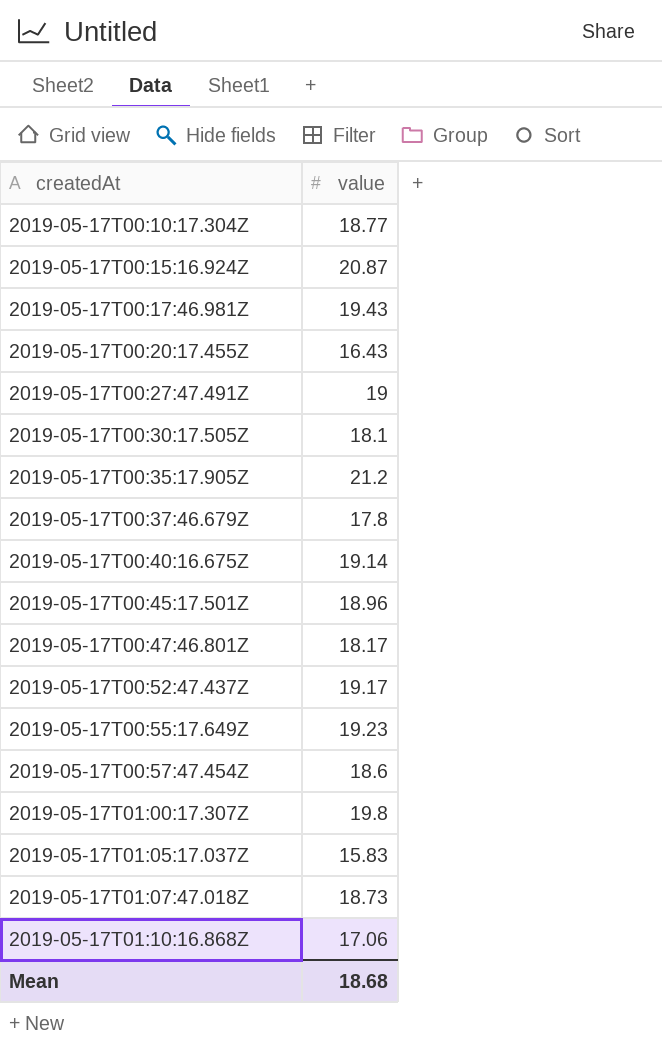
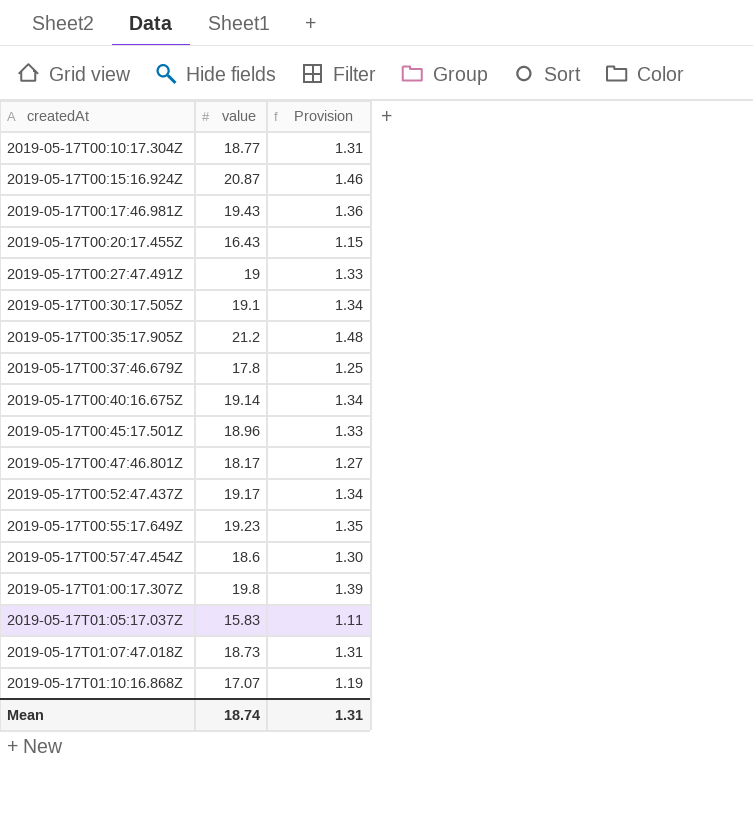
column Provision | formula: none -> [value] * 0.07
2019-05-17T00:30:17.505Z | value: 18.1 -> 19.1
2019-05-17T01:10:16.868Z | value: 17.06 -> 17.07
Mean | value: 18.68 -> 18.74

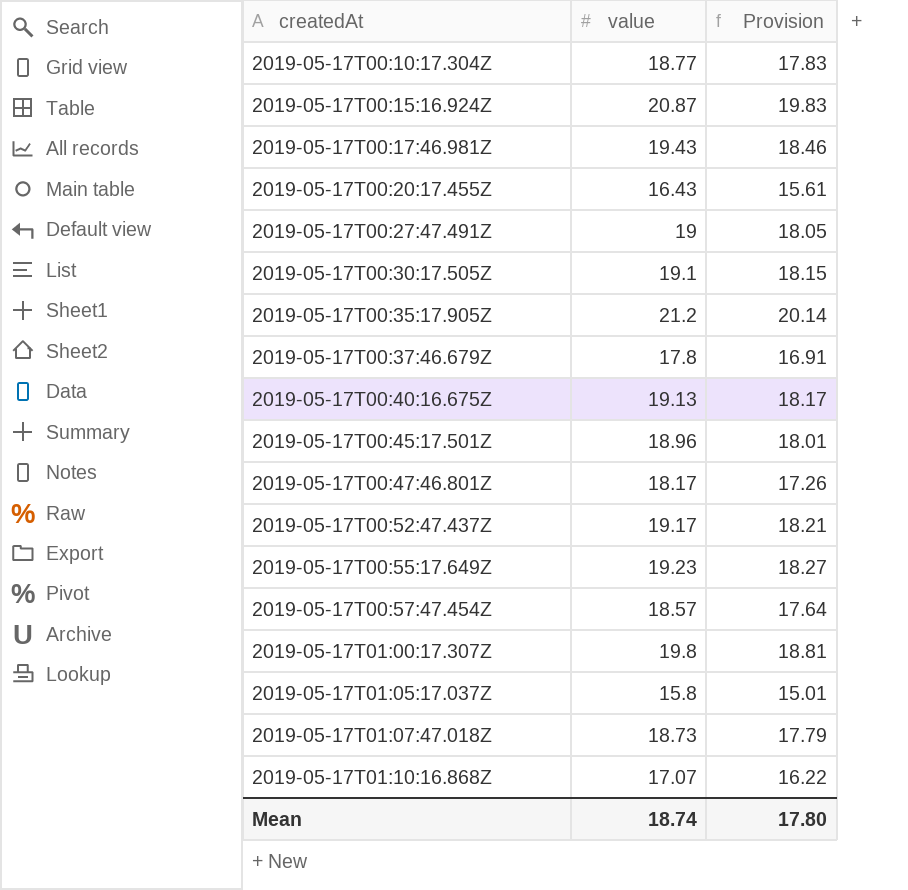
column Provision | formula: [value] * 0.07 -> [value] * 0.95
2019-05-17T00:40:16.675Z | value: 19.14 -> 19.13
2019-05-17T00:57:47.454Z | value: 18.6 -> 18.57
2019-05-17T01:05:17.037Z | value: 15.83 -> 15.8
Mean | Provision: 1.31 -> 17.80

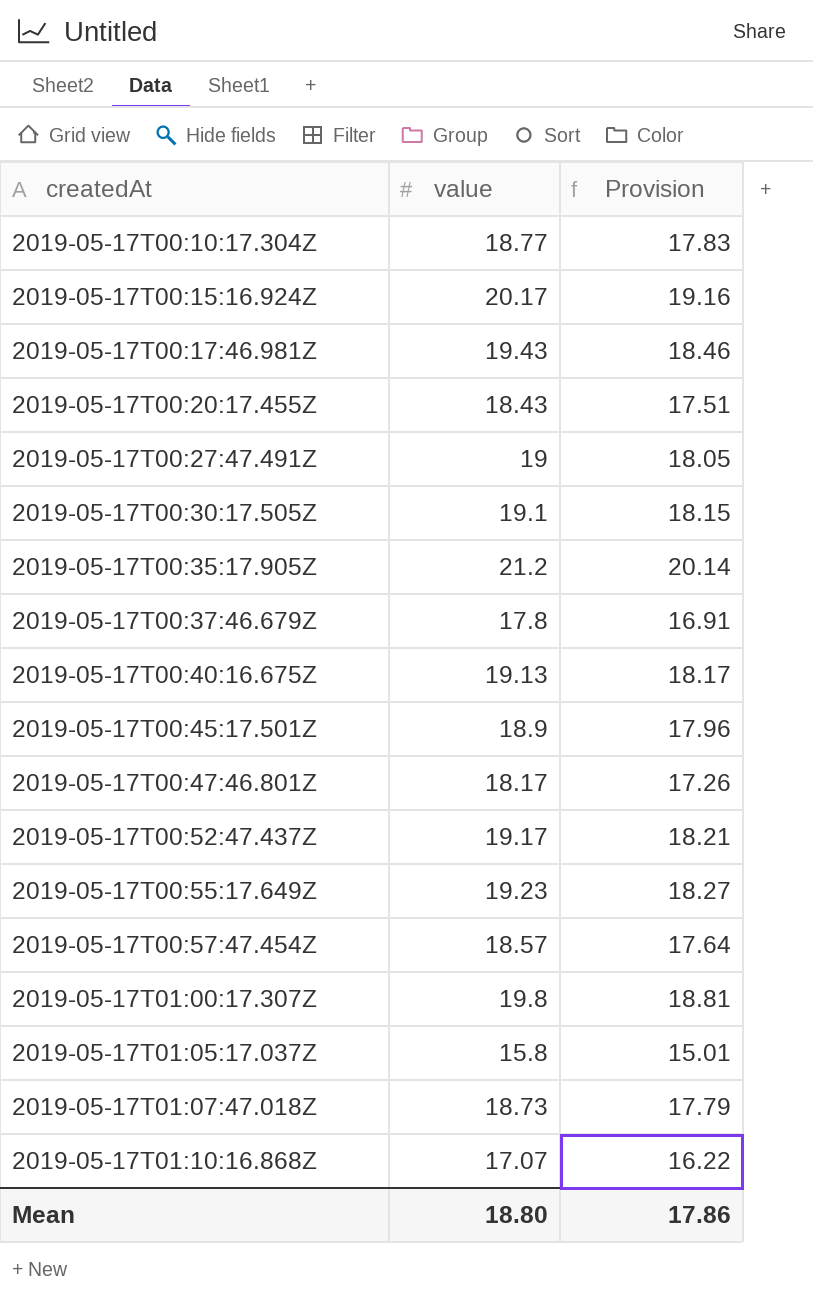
2019-05-17T00:15:16.924Z | value: 20.87 -> 20.17
2019-05-17T00:15:16.924Z | Provision: 19.83 -> 19.16
2019-05-17T00:20:17.455Z | value: 16.43 -> 18.43
2019-05-17T00:20:17.455Z | Provision: 15.61 -> 17.51
2019-05-17T00:45:17.501Z | value: 18.96 -> 18.9
2019-05-17T00:45:17.501Z | Provision: 18.01 -> 17.96
Mean | value: 18.74 -> 18.80
Mean | Provision: 17.80 -> 17.86

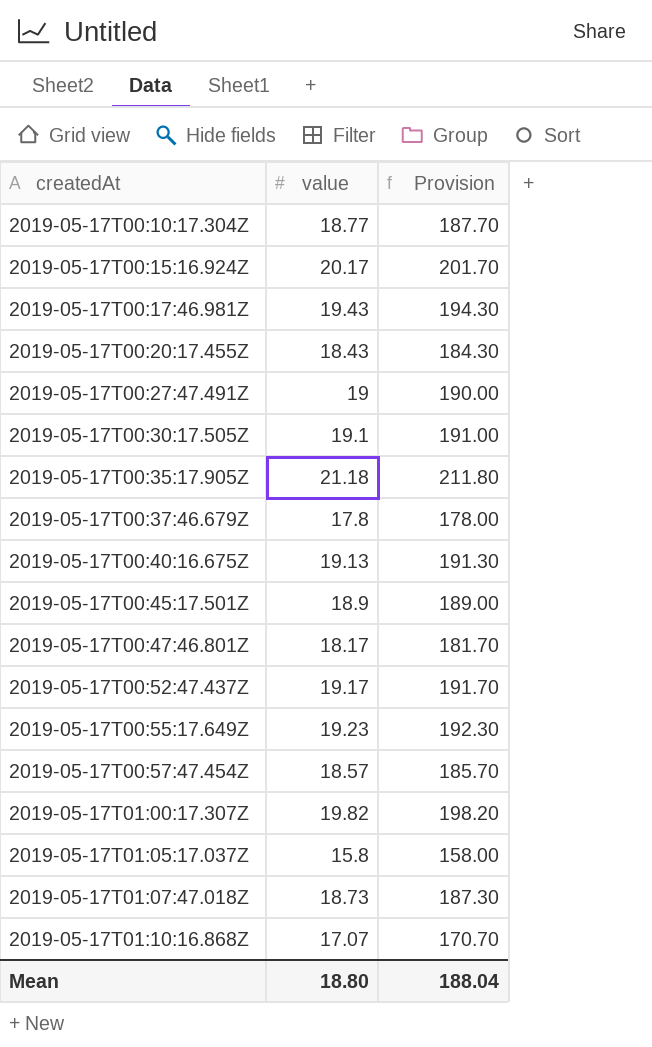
column Provision | formula: [value] * 0.95 -> [value] * 10
2019-05-17T00:35:17.905Z | value: 21.2 -> 21.18
2019-05-17T01:00:17.307Z | value: 19.8 -> 19.82
Mean | Provision: 17.86 -> 188.04

